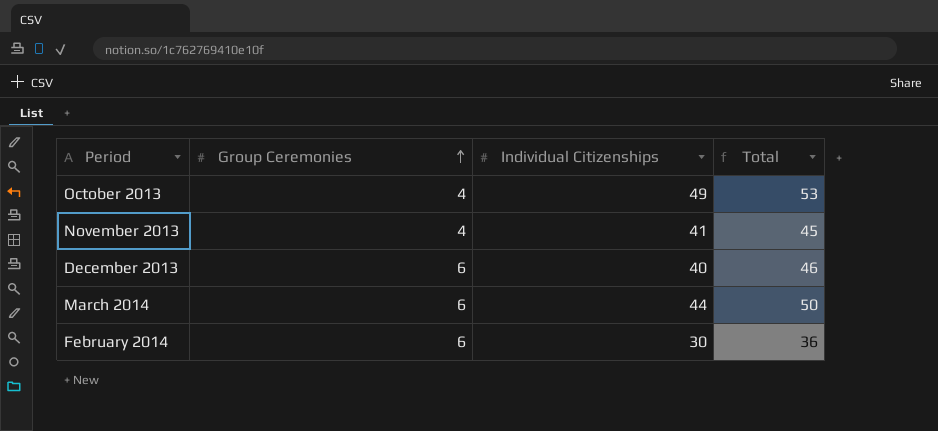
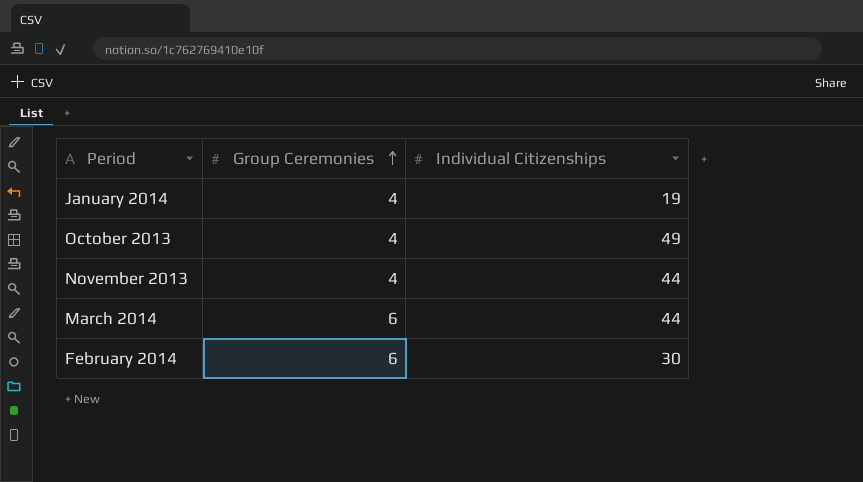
column Total | formula: [Group Ceremonies] + [Individual Citizenships] -> none
row December 2013: 6 | 40 | 46 -> none
row January 2014: none -> 4 | 19
November 2013 | Individual Citizenships: 41 -> 44

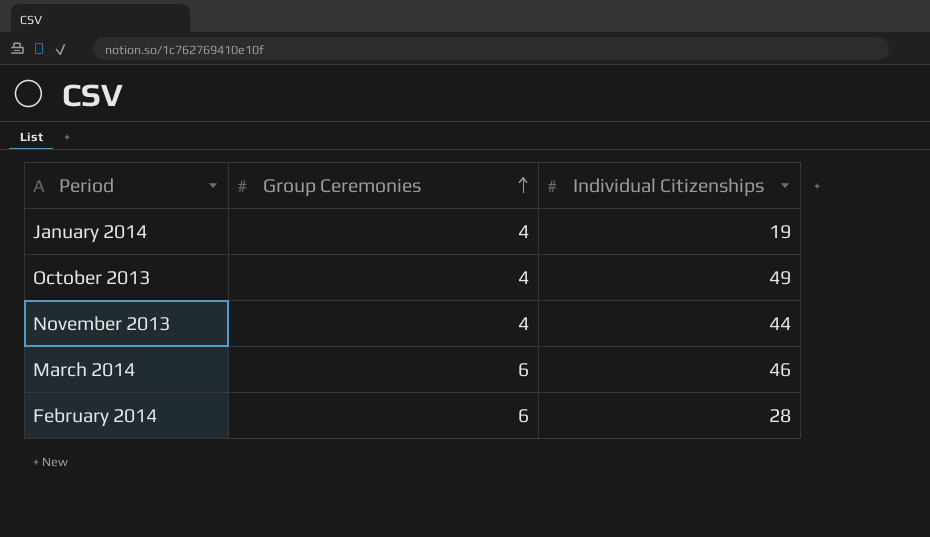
March 2014 | Individual Citizenships: 44 -> 46
February 2014 | Individual Citizenships: 30 -> 28

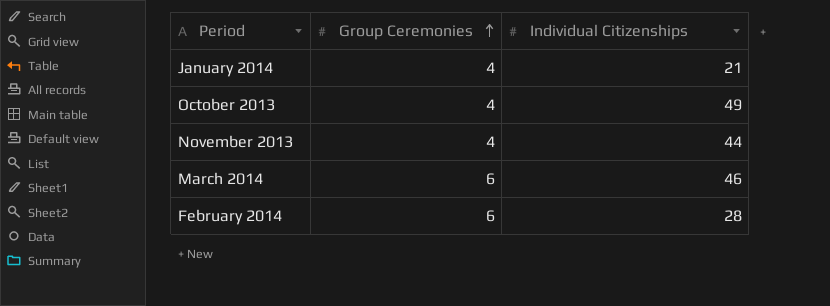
January 2014 | Individual Citizenships: 19 -> 21

